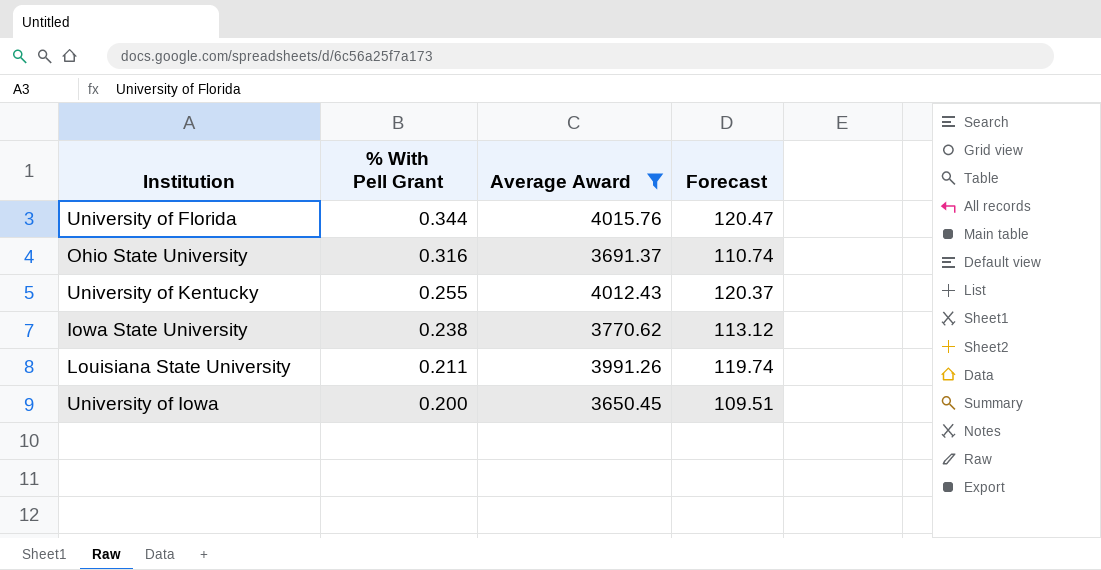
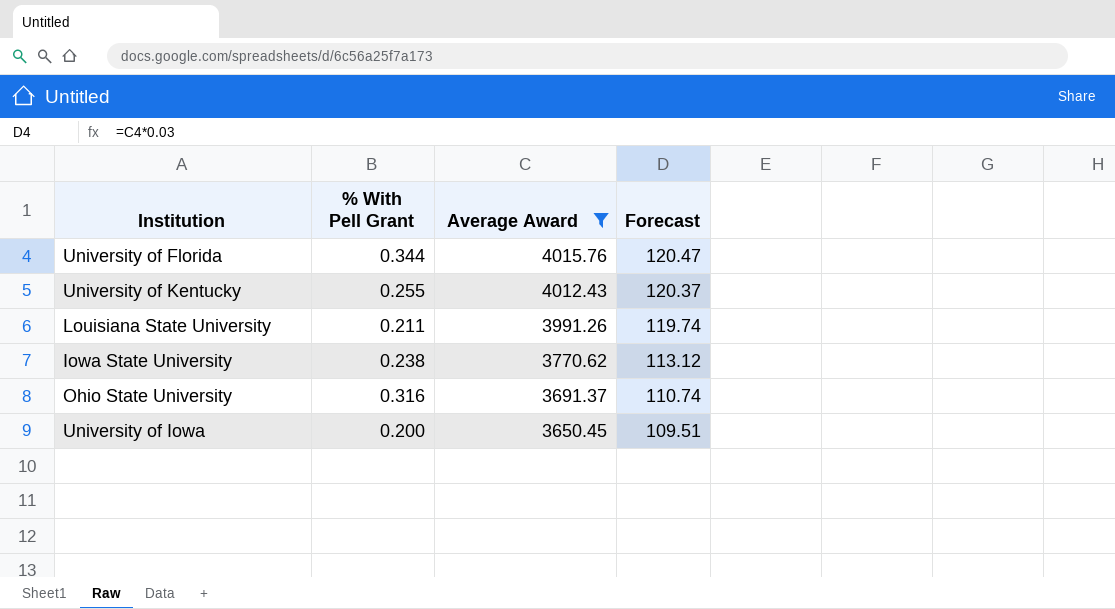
row order: % With Pell Grant descending -> Average Award descending

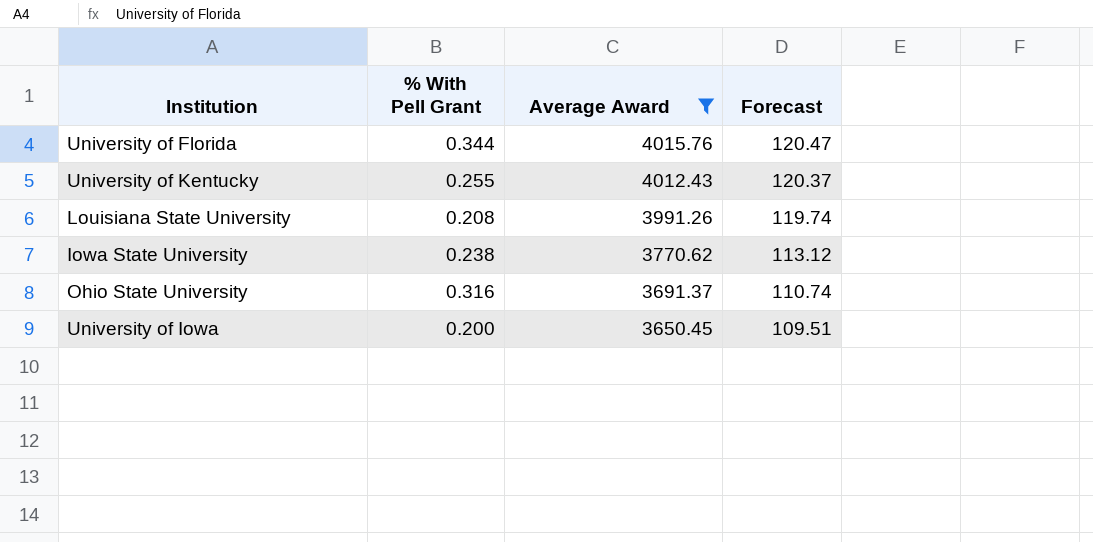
Louisiana State University | % With Pell Grant: 0.211 -> 0.208

